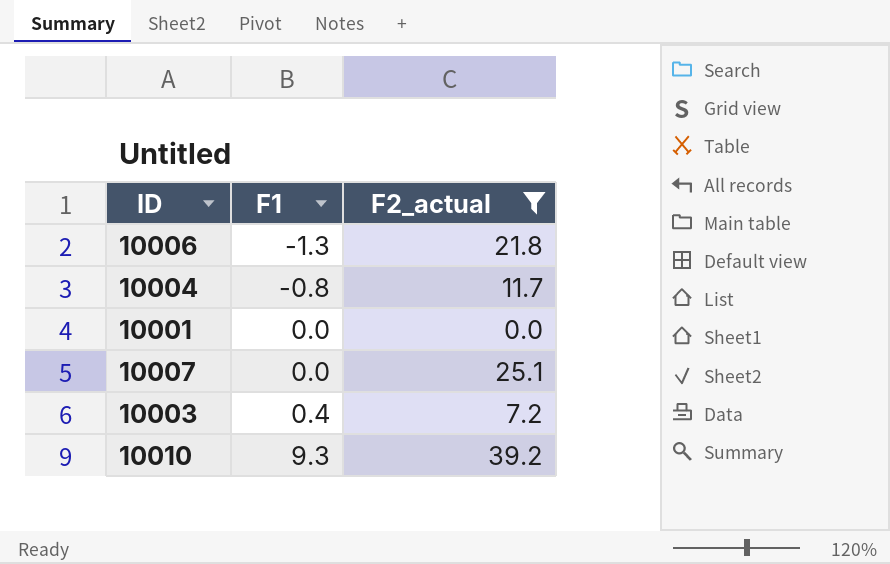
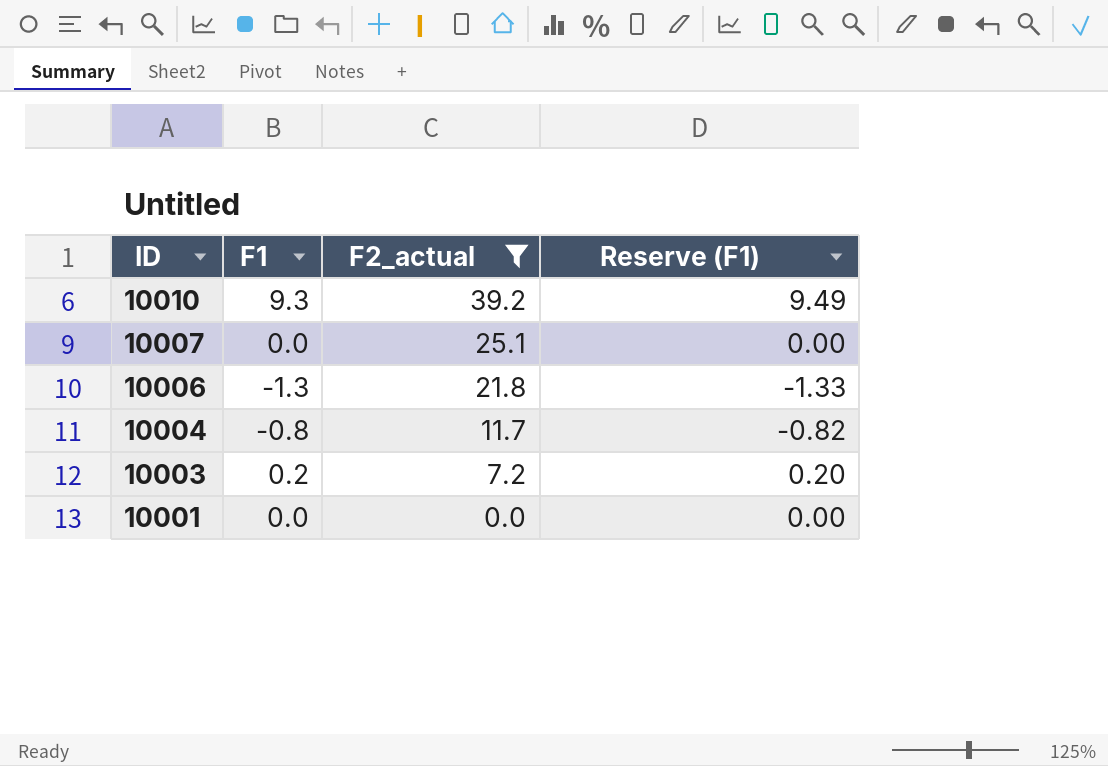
row order: F1 ascending -> ID descending
column Reserve (F1) | formula: none -> [F1] * 1.02
10003 | F1: 0.4 -> 0.2

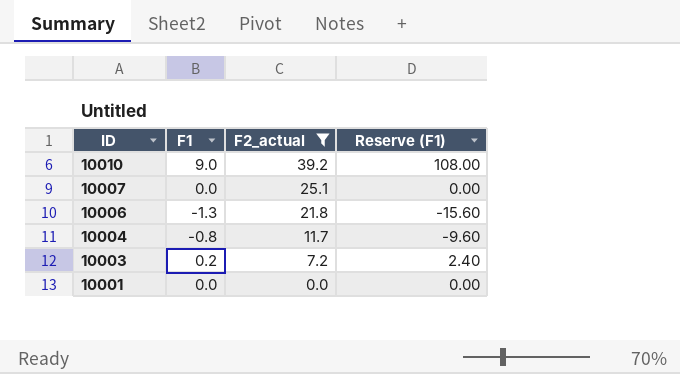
column Reserve (F1) | formula: [F1] * 1.02 -> [F1] * 12
10010 | F1: 9.3 -> 9.0

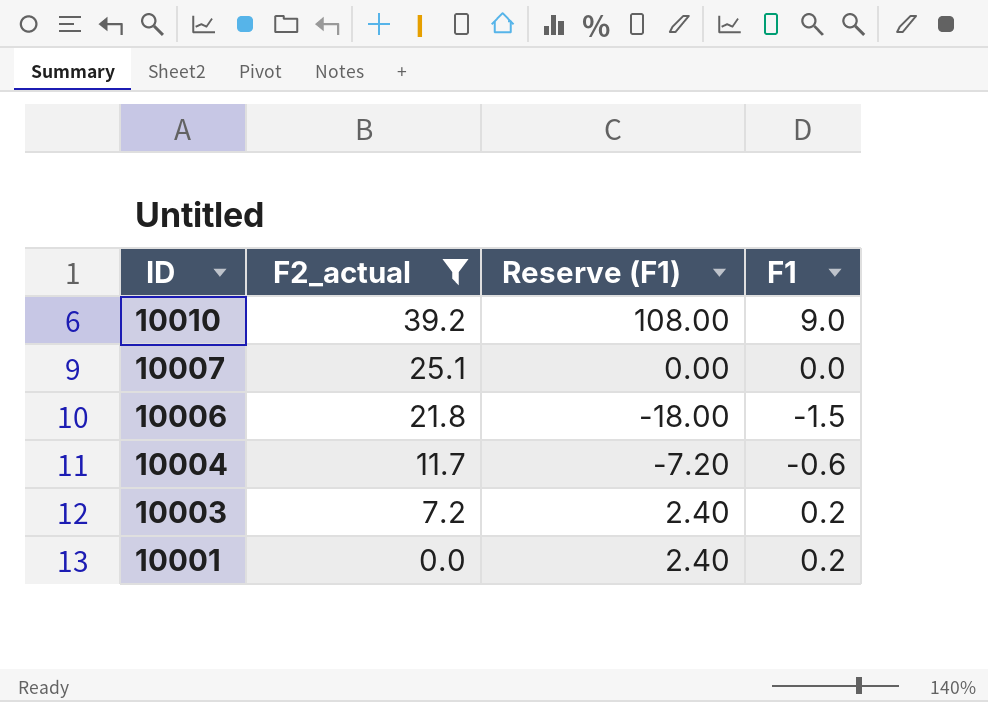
column F1 | position: 2 -> 4
10006 | Reserve (F1): -15.60 -> -18.00
10006 | F1: -1.3 -> -1.5
10004 | Reserve (F1): -9.60 -> -7.20
10004 | F1: -0.8 -> -0.6
10001 | Reserve (F1): 0.00 -> 2.40
10001 | F1: 0.0 -> 0.2

